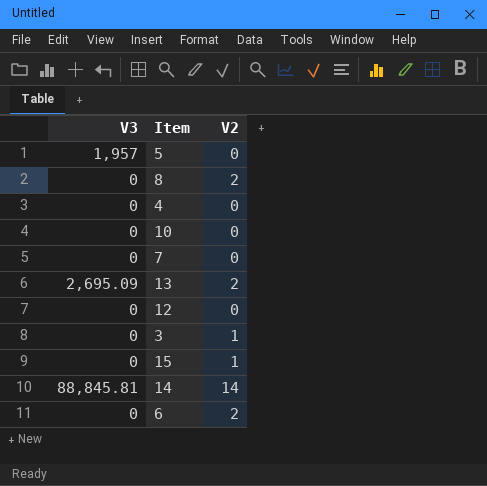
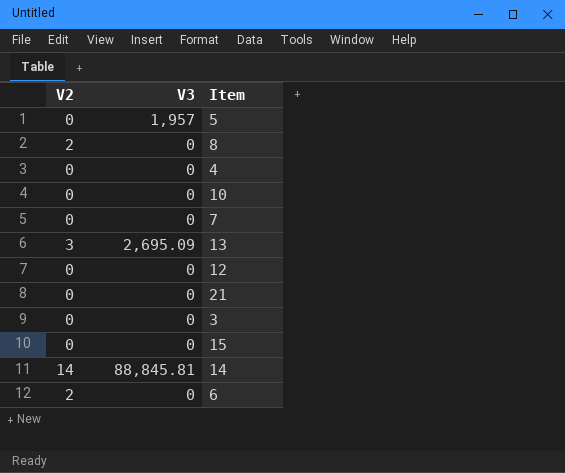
column V2 | position: 3 -> 1
13 | V2: 2 -> 3
row 21: none -> 0 | 0
3 | V2: 1 -> 0
15 | V2: 1 -> 0

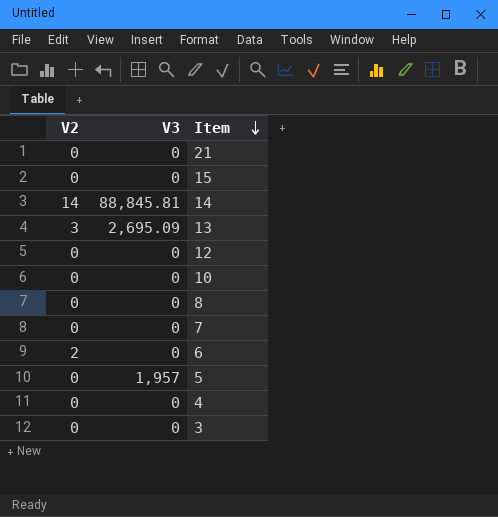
row order: none -> Item descending
8 | V2: 2 -> 0

